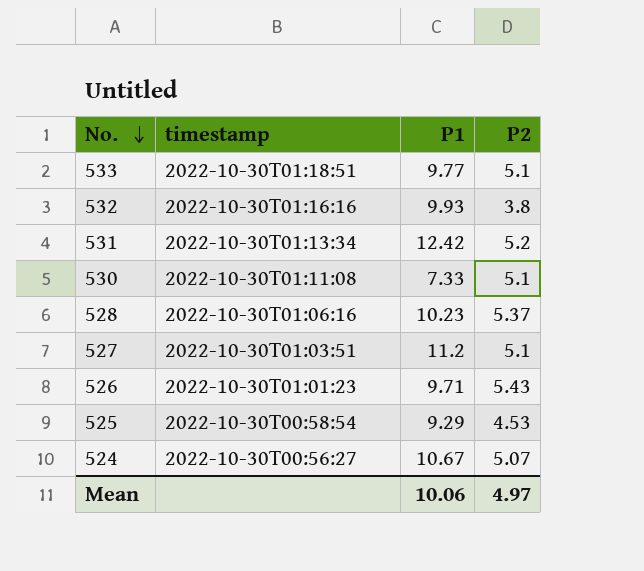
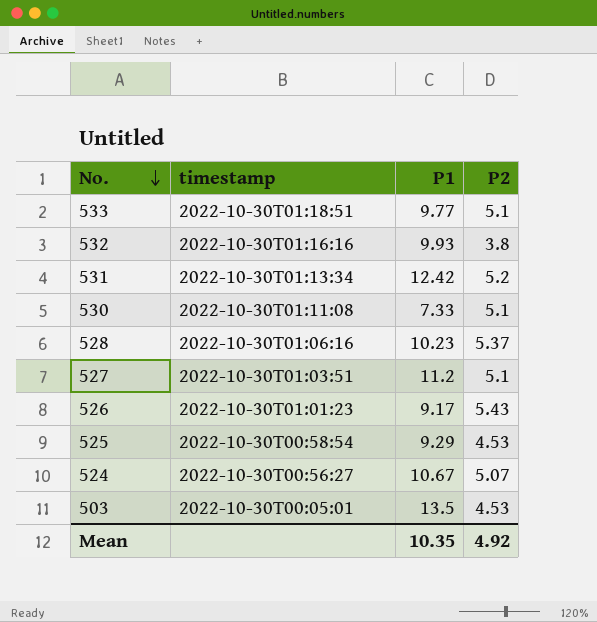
526 | P1: 9.71 -> 9.17
row 503: none -> 2022-10-30T00:05:01 | 13.5 | 4.53
Mean | P1: 10.06 -> 10.35
Mean | P2: 4.97 -> 4.92

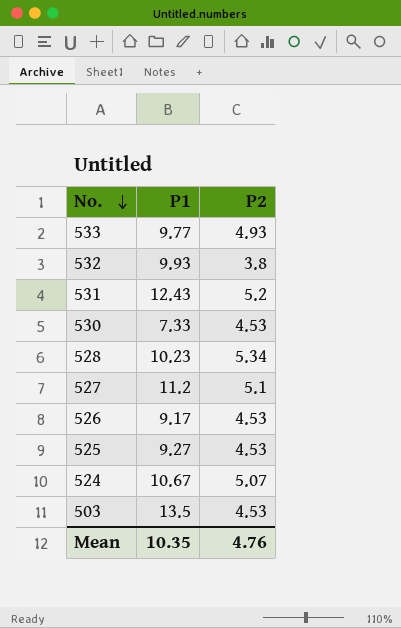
column timestamp | position: 2 -> none
533 | P2: 5.1 -> 4.93
531 | P1: 12.42 -> 12.43
530 | P2: 5.1 -> 4.53
528 | P2: 5.37 -> 5.34
526 | P2: 5.43 -> 4.53
525 | P1: 9.29 -> 9.27
Mean | P2: 4.92 -> 4.76

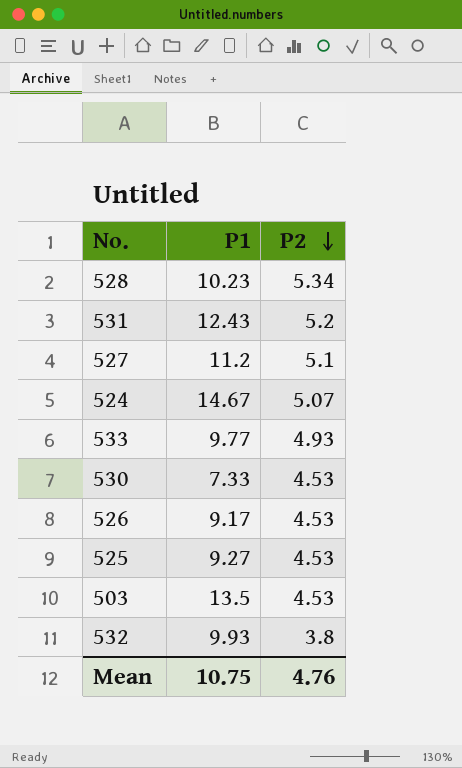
row order: No. descending -> P2 descending
524 | P1: 10.67 -> 14.67
Mean | P1: 10.35 -> 10.75

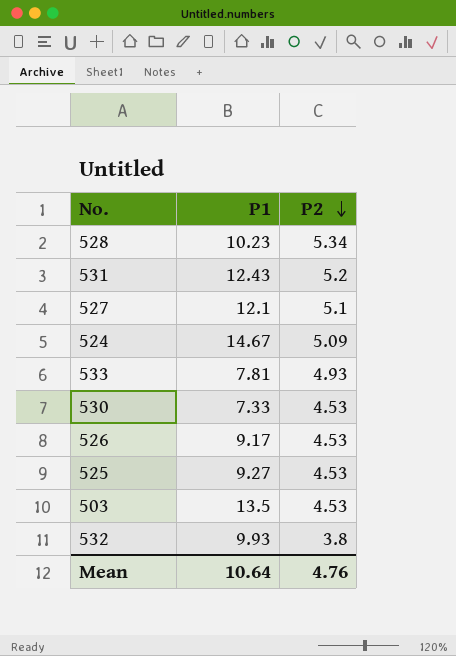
527 | P1: 11.2 -> 12.1
524 | P2: 5.07 -> 5.09
533 | P1: 9.77 -> 7.81
Mean | P1: 10.75 -> 10.64

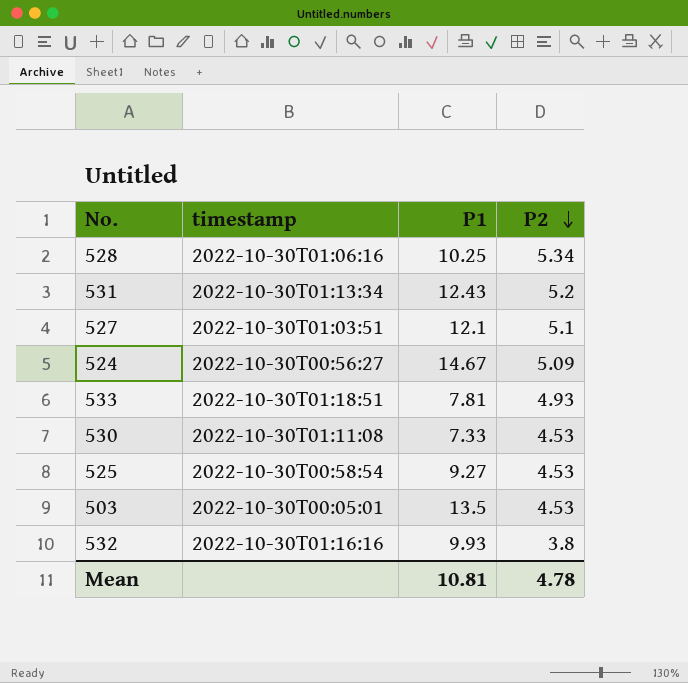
column timestamp | position: none -> 2
row 526: 9.17 | 4.53 -> none
528 | P1: 10.23 -> 10.25
Mean | P1: 10.64 -> 10.81
Mean | P2: 4.76 -> 4.78

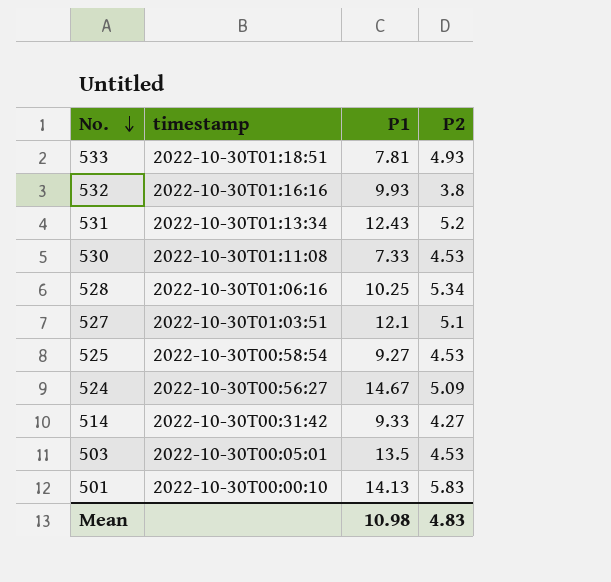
row order: P2 descending -> No. descending
row 514: none -> 2022-10-30T00:31:42 | 9.33 | 4.27
row 501: none -> 2022-10-30T00:00:10 | 14.13 | 5.83
Mean | P1: 10.81 -> 10.98
Mean | P2: 4.78 -> 4.83

